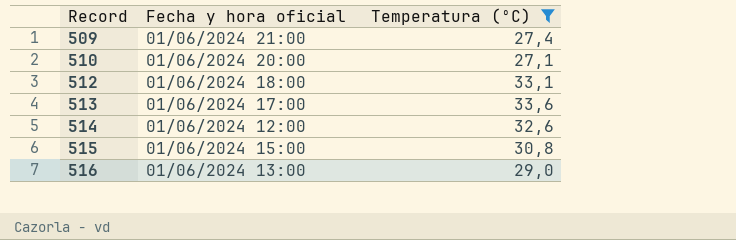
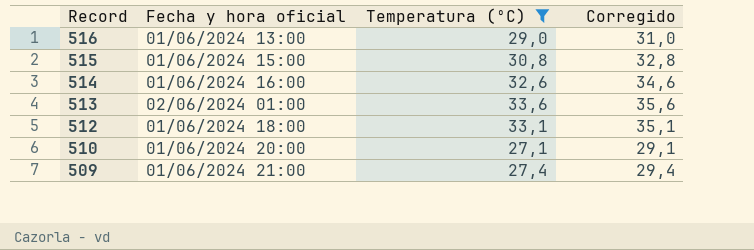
row order: Record ascending -> Record descending
column Corregido | formula: none -> [Temperatura (ºC)] + 2
514 | Fecha y hora oficial: 01/06/2024 12:00 -> 01/06/2024 16:00
513 | Fecha y hora oficial: 01/06/2024 17:00 -> 02/06/2024 01:00

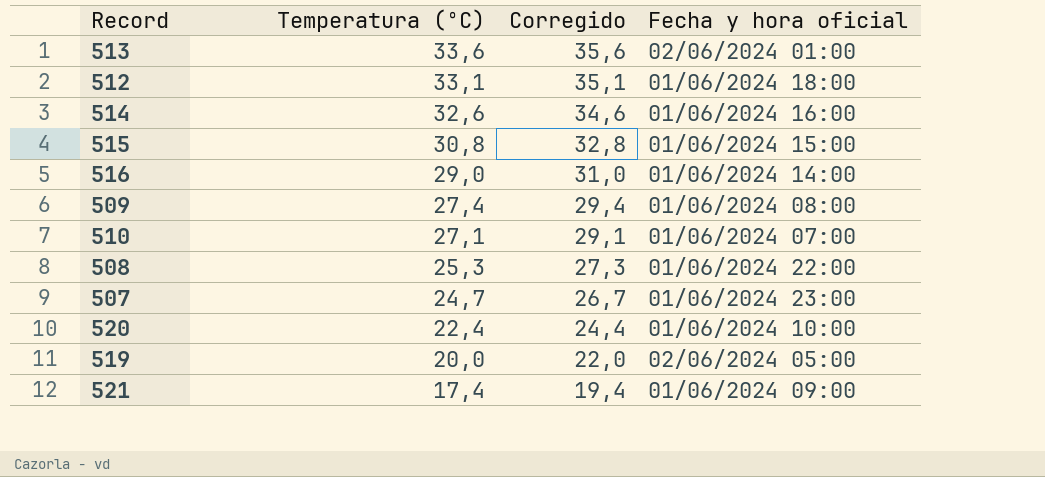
filter: Temperatura (ºC) >= 27,1 -> none
row order: Record descending -> Temperatura (ºC) descending
column Fecha y hora oficial | position: 2 -> 4
516 | Fecha y hora oficial: 01/06/2024 13:00 -> 01/06/2024 14:00
509 | Fecha y hora oficial: 01/06/2024 21:00 -> 01/06/2024 08:00
510 | Fecha y hora oficial: 01/06/2024 20:00 -> 01/06/2024 07:00

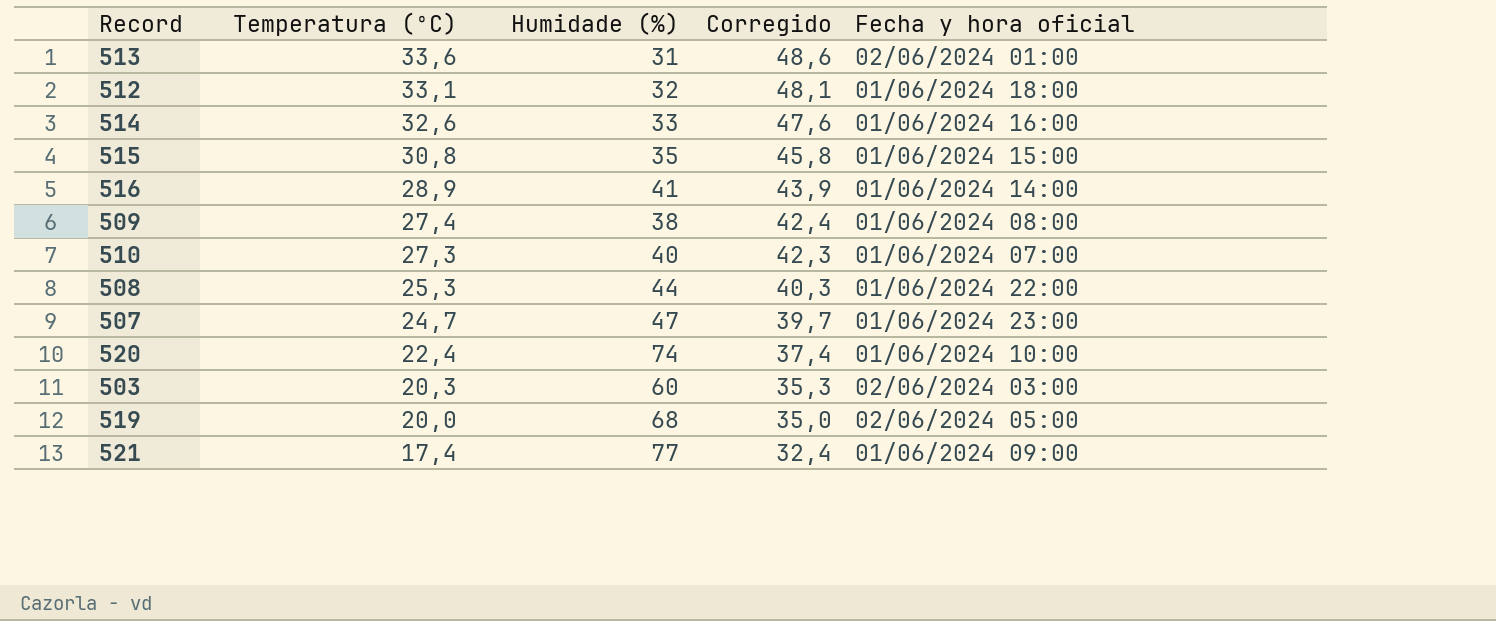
column Humidade (%) | position: none -> 3
column Corregido | formula: [Temperatura (ºC)] + 2 -> [Temperatura (ºC)] + 15
516 | Temperatura (ºC): 29,0 -> 28,9
510 | Temperatura (ºC): 27,1 -> 27,3
row 503: none -> 20,3 | 60 | 35,3 | 02/06/2024 03:00

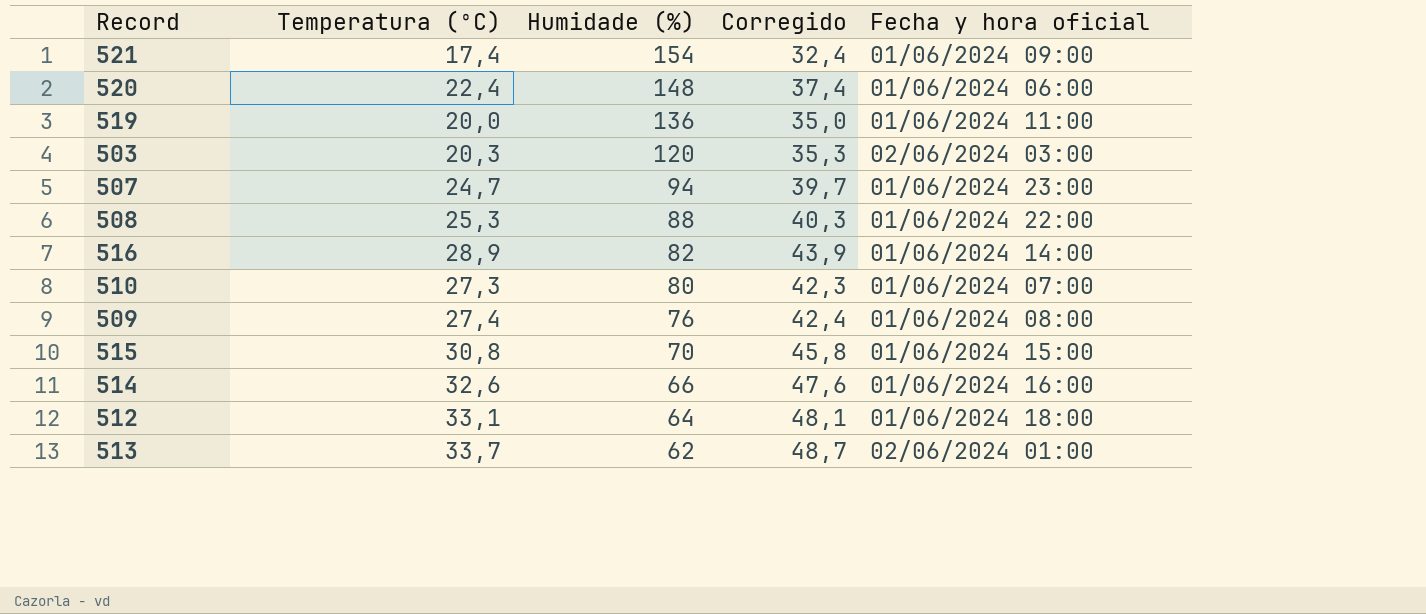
row order: Temperatura (ºC) descending -> Humidade (%) descending
521 | Humidade (%): 77 -> 154
520 | Humidade (%): 74 -> 148
520 | Fecha y hora oficial: 01/06/2024 10:00 -> 01/06/2024 06:00
519 | Humidade (%): 68 -> 136
519 | Fecha y hora oficial: 02/06/2024 05:00 -> 01/06/2024 11:00
503 | Humidade (%): 60 -> 120
507 | Humidade (%): 47 -> 94
508 | Humidade (%): 44 -> 88
516 | Humidade (%): 41 -> 82
510 | Humidade (%): 40 -> 80
509 | Humidade (%): 38 -> 76
515 | Humidade (%): 35 -> 70
514 | Humidade (%): 33 -> 66
512 | Humidade (%): 32 -> 64
513 | Temperatura (ºC): 33,6 -> 33,7
513 | Humidade (%): 31 -> 62
513 | Corregido: 48,6 -> 48,7

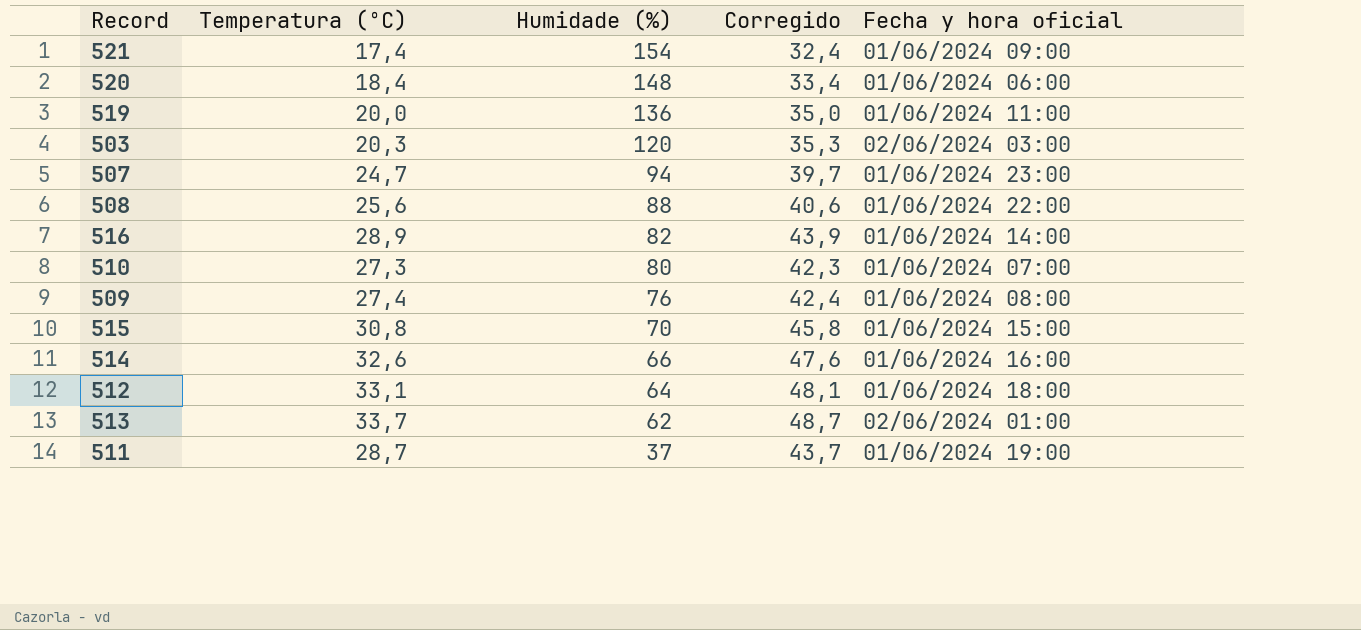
520 | Temperatura (ºC): 22,4 -> 18,4
520 | Corregido: 37,4 -> 33,4
508 | Temperatura (ºC): 25,3 -> 25,6
508 | Corregido: 40,3 -> 40,6
row 511: none -> 28,7 | 37 | 43,7 | 01/06/2024 19:00

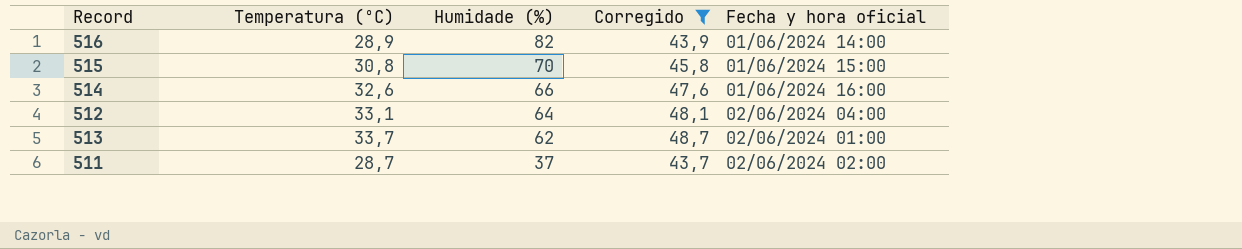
filter: none -> Corregido >= 43,7
512 | Fecha y hora oficial: 01/06/2024 18:00 -> 02/06/2024 04:00
511 | Fecha y hora oficial: 01/06/2024 19:00 -> 02/06/2024 02:00

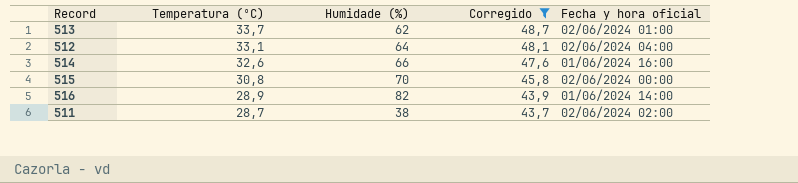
row order: Humidade (%) descending -> Temperatura (ºC) descending
515 | Fecha y hora oficial: 01/06/2024 15:00 -> 02/06/2024 00:00
511 | Humidade (%): 37 -> 38

